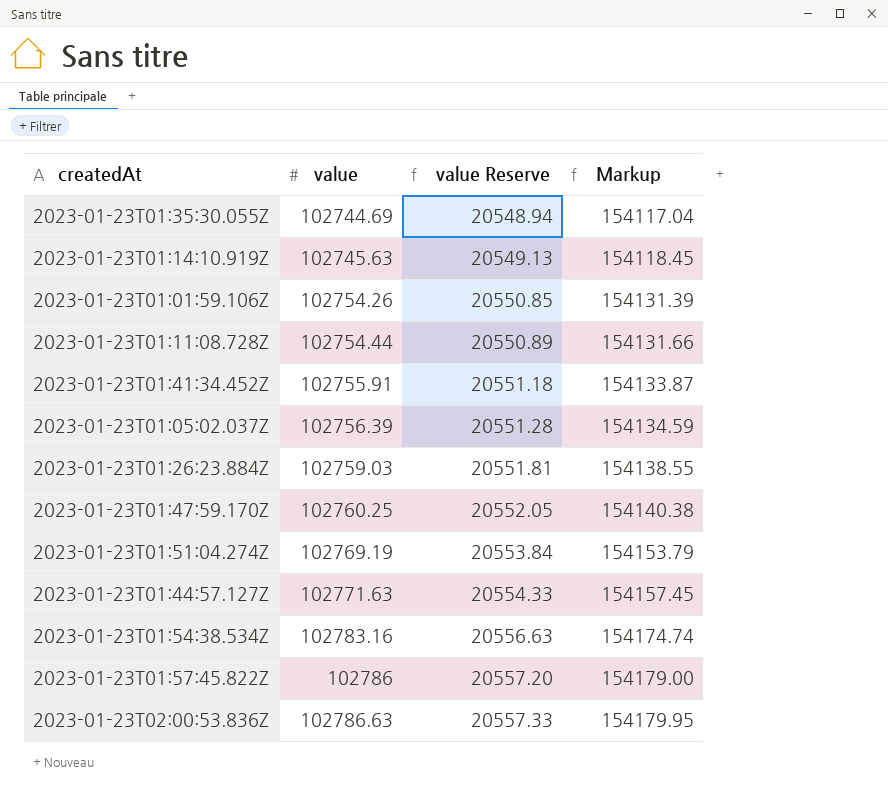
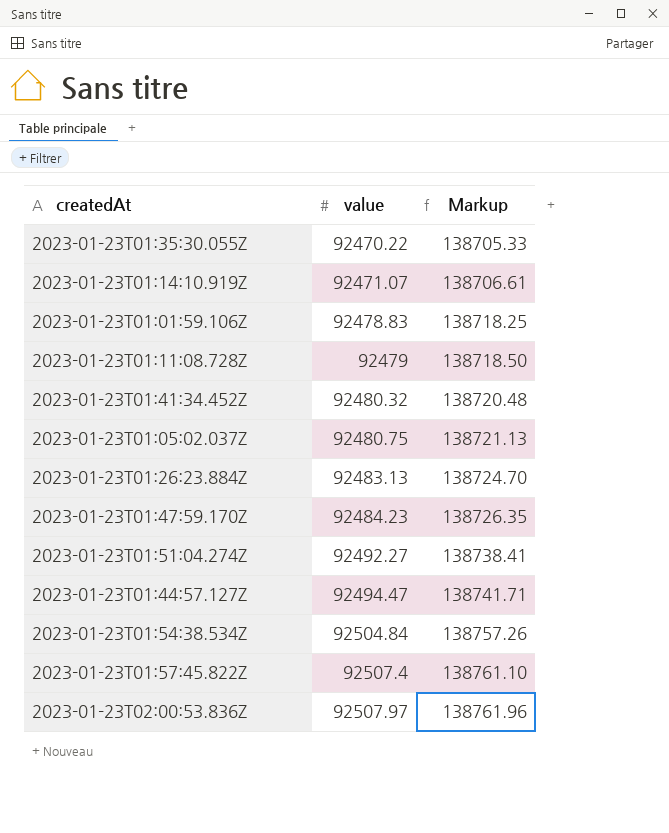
column value Reserve | formula: [value] * 0.2 -> none
2023-01-23T01:35:30.055Z | value: 102744.69 -> 92470.22
2023-01-23T01:35:30.055Z | Markup: 154117.04 -> 138705.33
2023-01-23T01:14:10.919Z | value: 102745.63 -> 92471.07
2023-01-23T01:14:10.919Z | Markup: 154118.45 -> 138706.61
2023-01-23T01:01:59.106Z | value: 102754.26 -> 92478.83
2023-01-23T01:01:59.106Z | Markup: 154131.39 -> 138718.25
2023-01-23T01:11:08.728Z | value: 102754.44 -> 92479
2023-01-23T01:11:08.728Z | Markup: 154131.66 -> 138718.50
2023-01-23T01:41:34.452Z | value: 102755.91 -> 92480.32
2023-01-23T01:41:34.452Z | Markup: 154133.87 -> 138720.48
2023-01-23T01:05:02.037Z | value: 102756.39 -> 92480.75
2023-01-23T01:05:02.037Z | Markup: 154134.59 -> 138721.13
2023-01-23T01:26:23.884Z | value: 102759.03 -> 92483.13
2023-01-23T01:26:23.884Z | Markup: 154138.55 -> 138724.70
2023-01-23T01:47:59.170Z | value: 102760.25 -> 92484.23
2023-01-23T01:47:59.170Z | Markup: 154140.38 -> 138726.35
2023-01-23T01:51:04.274Z | value: 102769.19 -> 92492.27
2023-01-23T01:51:04.274Z | Markup: 154153.79 -> 138738.41
2023-01-23T01:44:57.127Z | value: 102771.63 -> 92494.47
2023-01-23T01:44:57.127Z | Markup: 154157.45 -> 138741.71
2023-01-23T01:54:38.534Z | value: 102783.16 -> 92504.84
2023-01-23T01:54:38.534Z | Markup: 154174.74 -> 138757.26
2023-01-23T01:57:45.822Z | value: 102786 -> 92507.4
2023-01-23T01:57:45.822Z | Markup: 154179.00 -> 138761.10
2023-01-23T02:00:53.836Z | value: 102786.63 -> 92507.97
2023-01-23T02:00:53.836Z | Markup: 154179.95 -> 138761.96

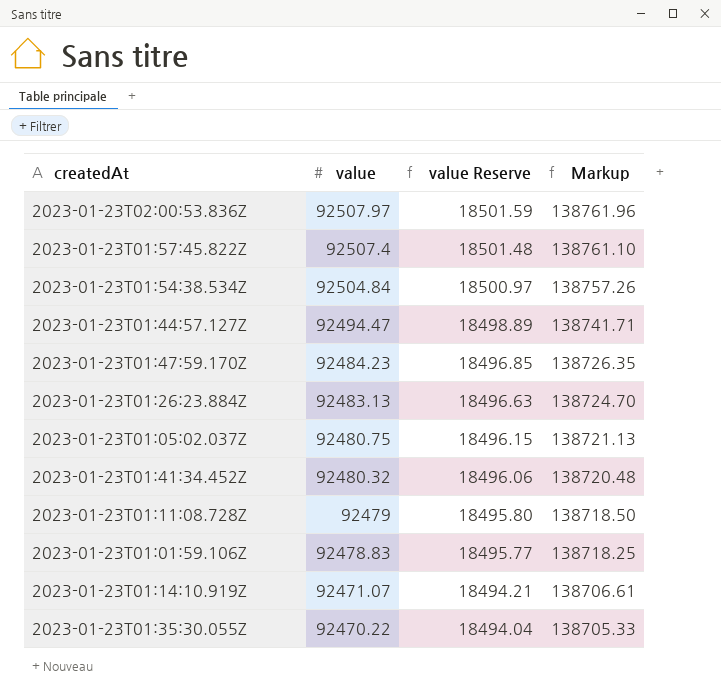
row order: value ascending -> value descending
column value Reserve | formula: none -> [value] * 0.2
row 2023-01-23T01:51:04.274Z: 92492.27 | 138738.41 -> none

